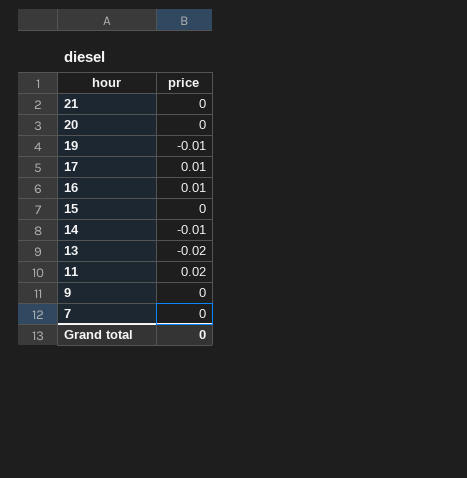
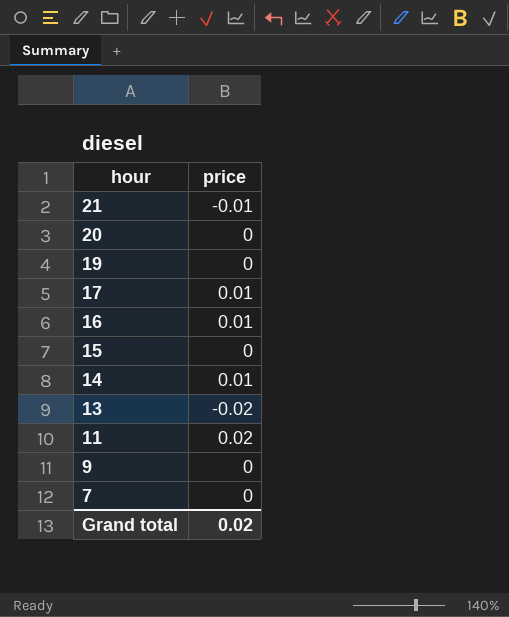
21 | price: 0 -> -0.01
19 | price: -0.01 -> 0
14 | price: -0.01 -> 0.01
Grand total | price: 0 -> 0.02

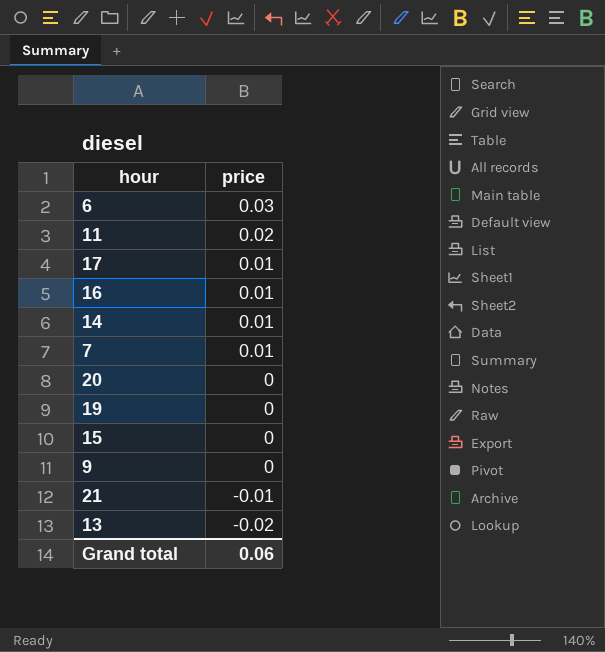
row order: hour descending -> price descending
row 6: none -> 0.03
7 | price: 0 -> 0.01
Grand total | price: 0.02 -> 0.06

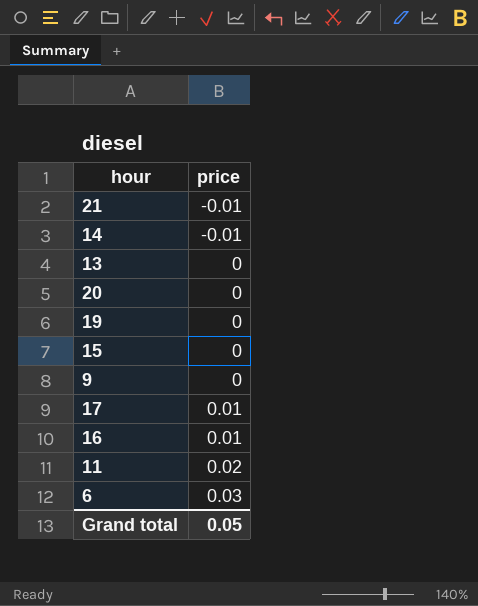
row order: price descending -> price ascending
row 7: 0.01 -> none
14 | price: 0.01 -> -0.01
13 | price: -0.02 -> 0
Grand total | price: 0.06 -> 0.05

